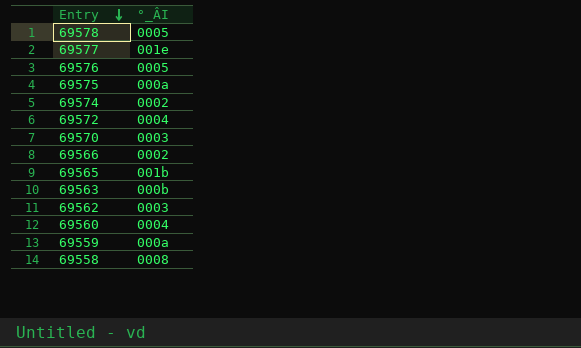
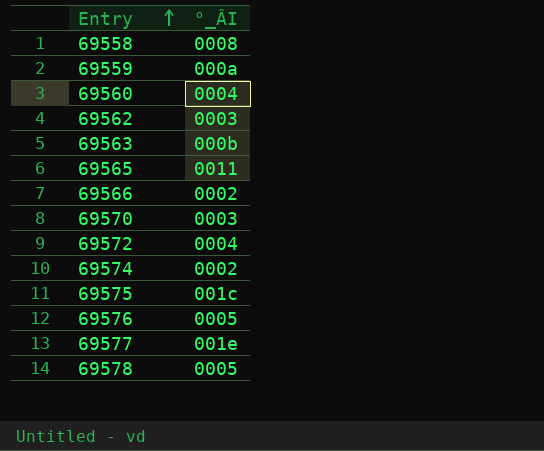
row order: Entry descending -> Entry ascending
69565 | °_ÂI: 001b -> 0011
69575 | °_ÂI: 000a -> 001c

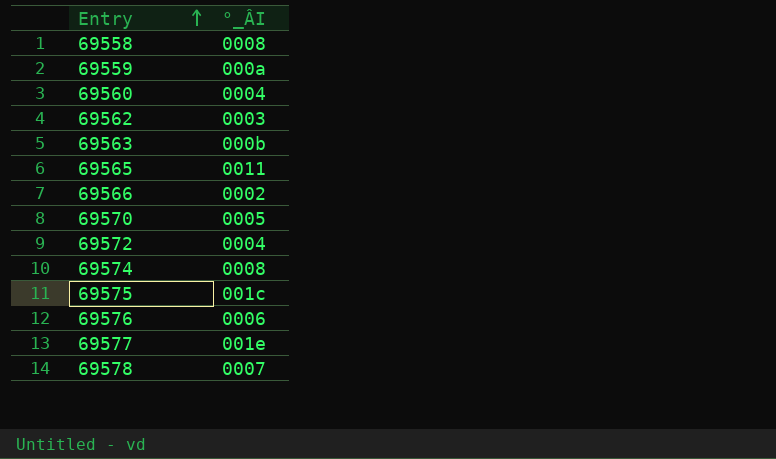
69570 | °_ÂI: 0003 -> 0005
69574 | °_ÂI: 0002 -> 0008
69576 | °_ÂI: 0005 -> 0006
69578 | °_ÂI: 0005 -> 0007

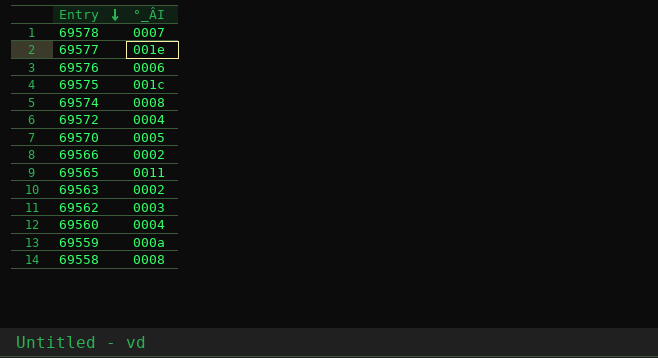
row order: Entry ascending -> Entry descending
69563 | °_ÂI: 000b -> 0002

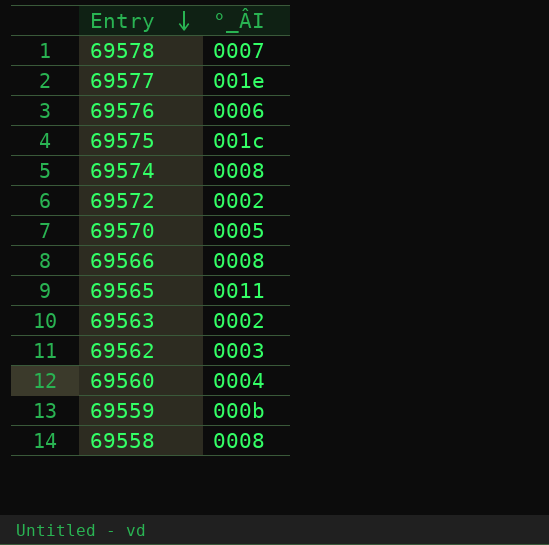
69572 | °_ÂI: 0004 -> 0002
69566 | °_ÂI: 0002 -> 0008
69559 | °_ÂI: 000a -> 000b

